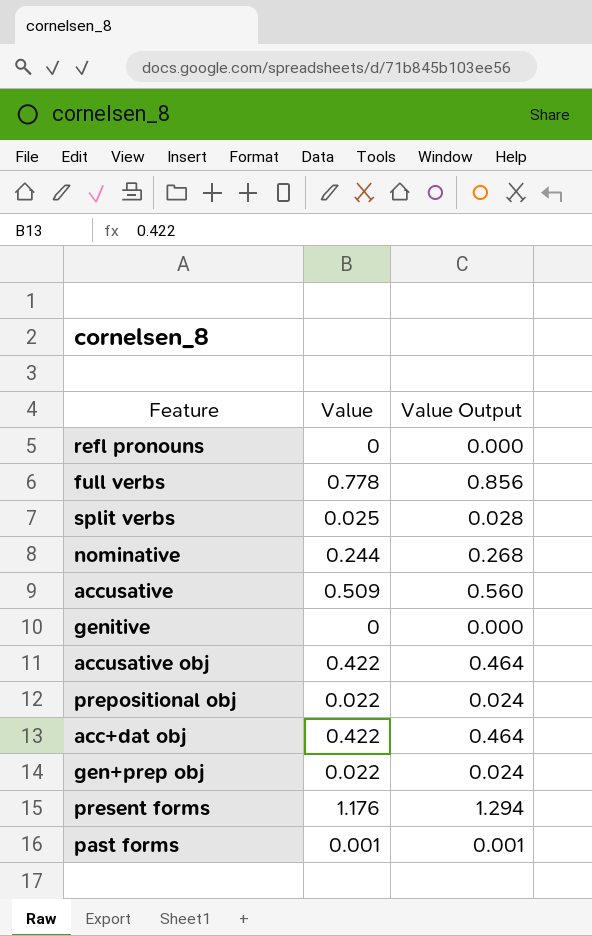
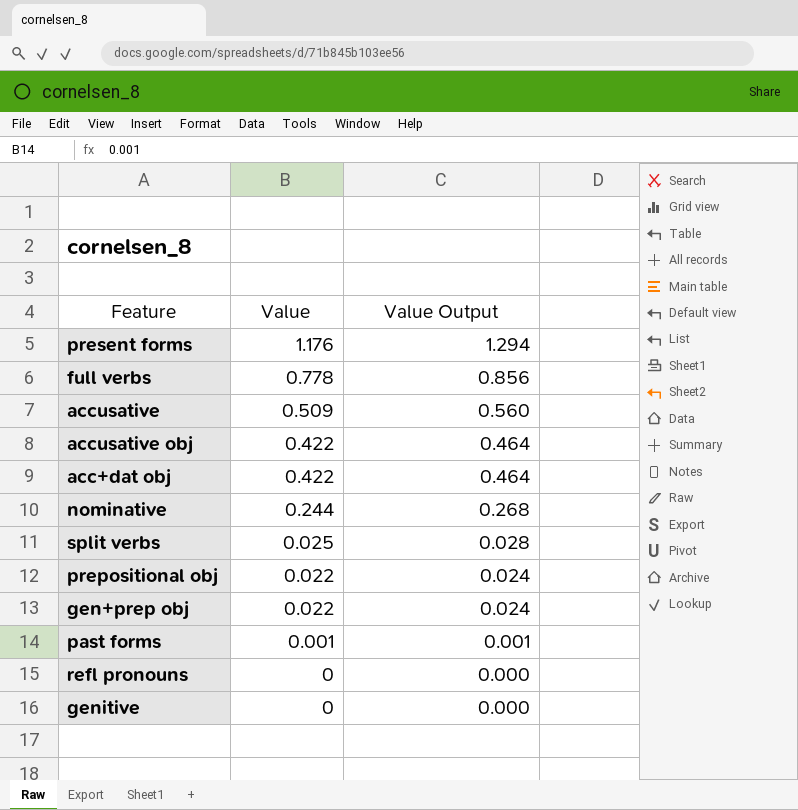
row order: none -> Value descending

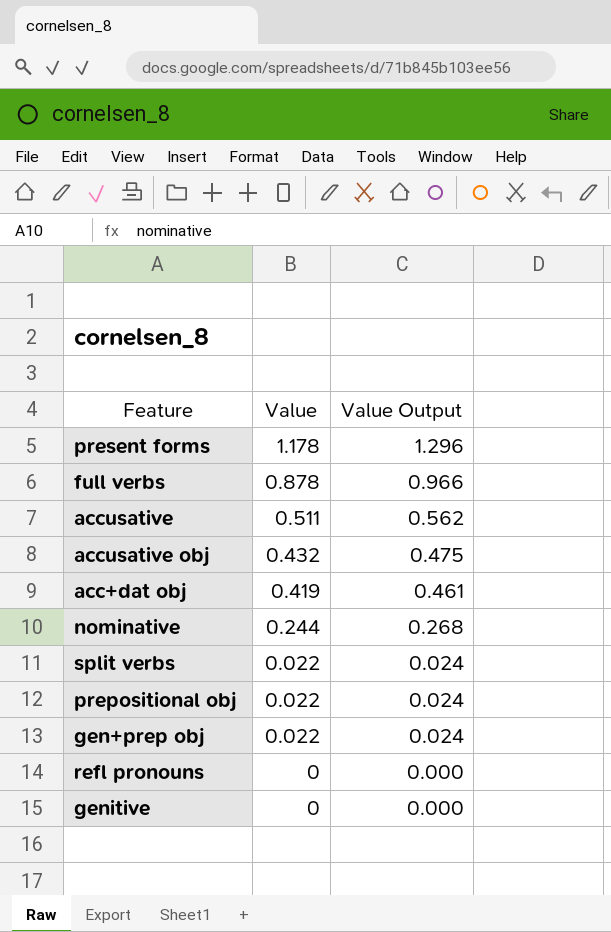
row past forms: 0.001 | 0.001 -> none
present forms | Value: 1.176 -> 1.178
present forms | Value Output: 1.294 -> 1.296
full verbs | Value: 0.778 -> 0.878
full verbs | Value Output: 0.856 -> 0.966
accusative | Value: 0.509 -> 0.511
accusative | Value Output: 0.560 -> 0.562
accusative obj | Value: 0.422 -> 0.432
accusative obj | Value Output: 0.464 -> 0.475
acc+dat obj | Value: 0.422 -> 0.419
acc+dat obj | Value Output: 0.464 -> 0.461
split verbs | Value: 0.025 -> 0.022
split verbs | Value Output: 0.028 -> 0.024

